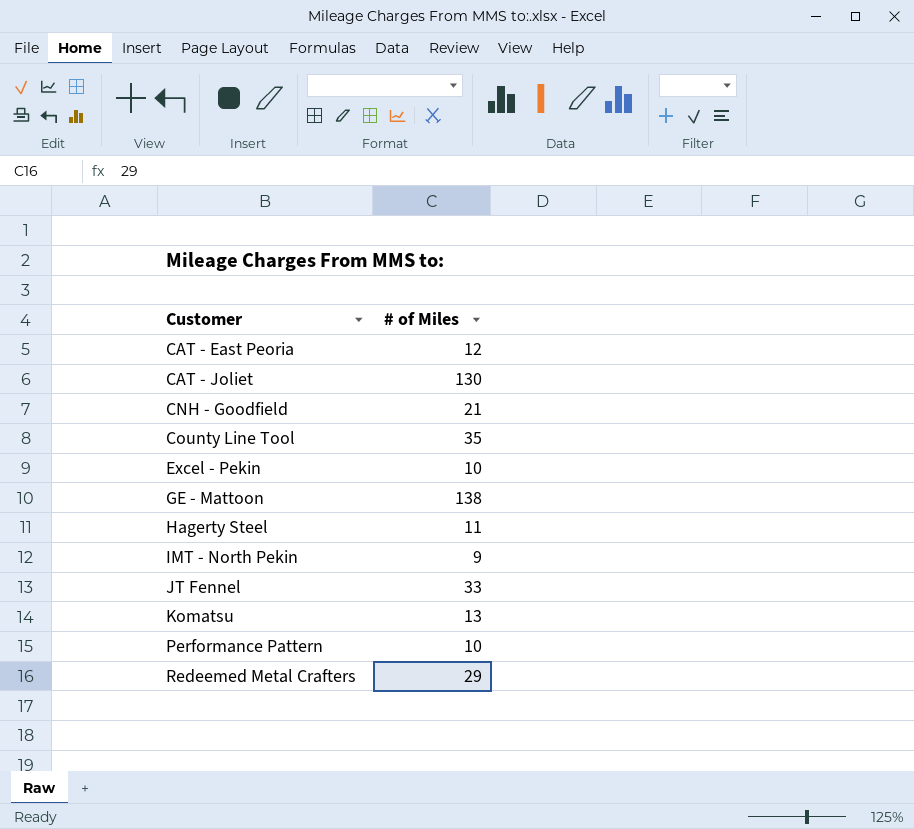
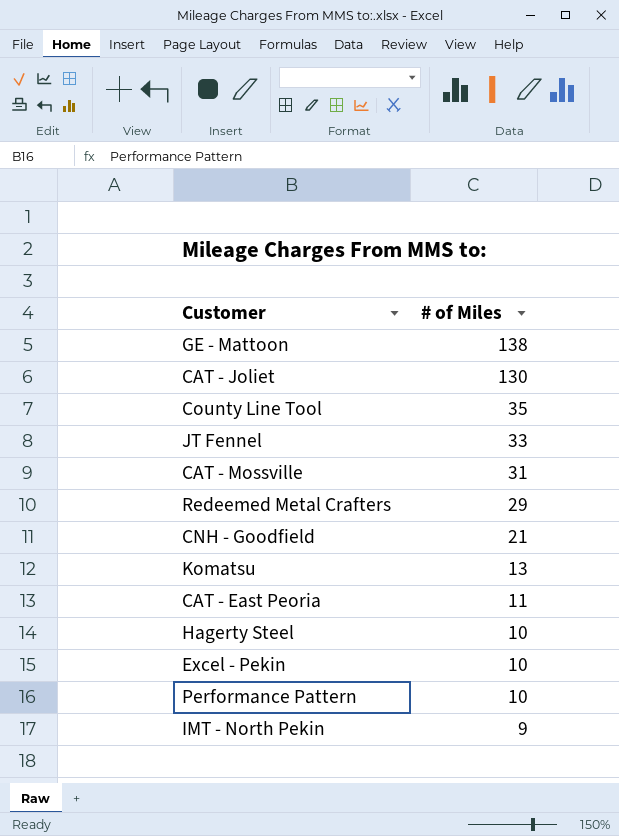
row order: Customer ascending -> # of Miles descending
row CAT - Mossville: none -> 31
CAT - East Peoria | # of Miles: 12 -> 11
Hagerty Steel | # of Miles: 11 -> 10

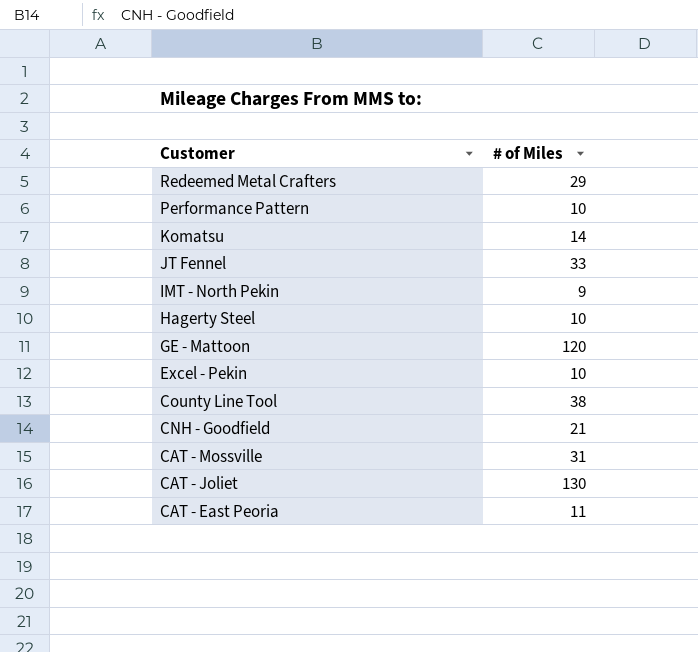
row order: # of Miles descending -> Customer descending
Komatsu | # of Miles: 13 -> 14
GE - Mattoon | # of Miles: 138 -> 120
County Line Tool | # of Miles: 35 -> 38

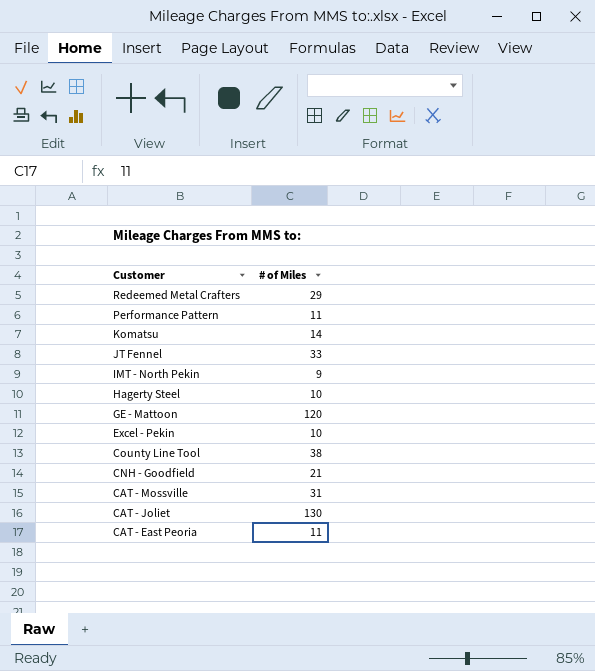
Performance Pattern | # of Miles: 10 -> 11

